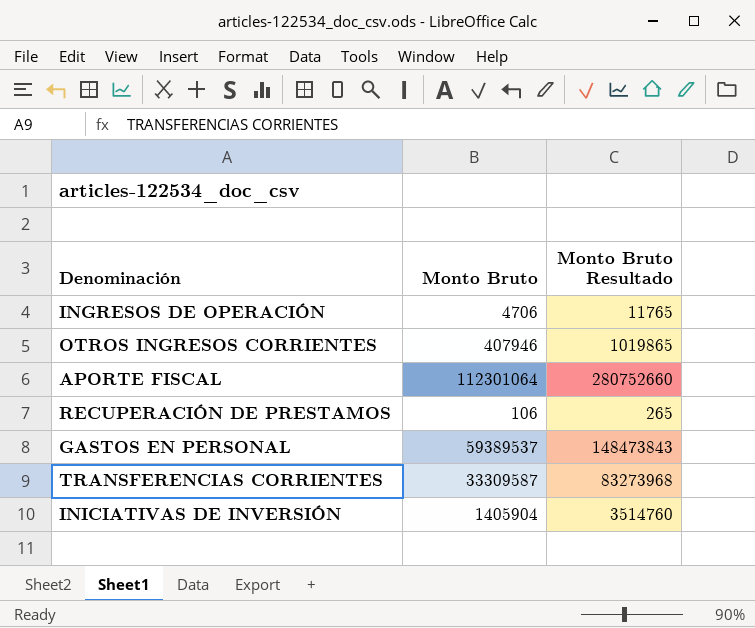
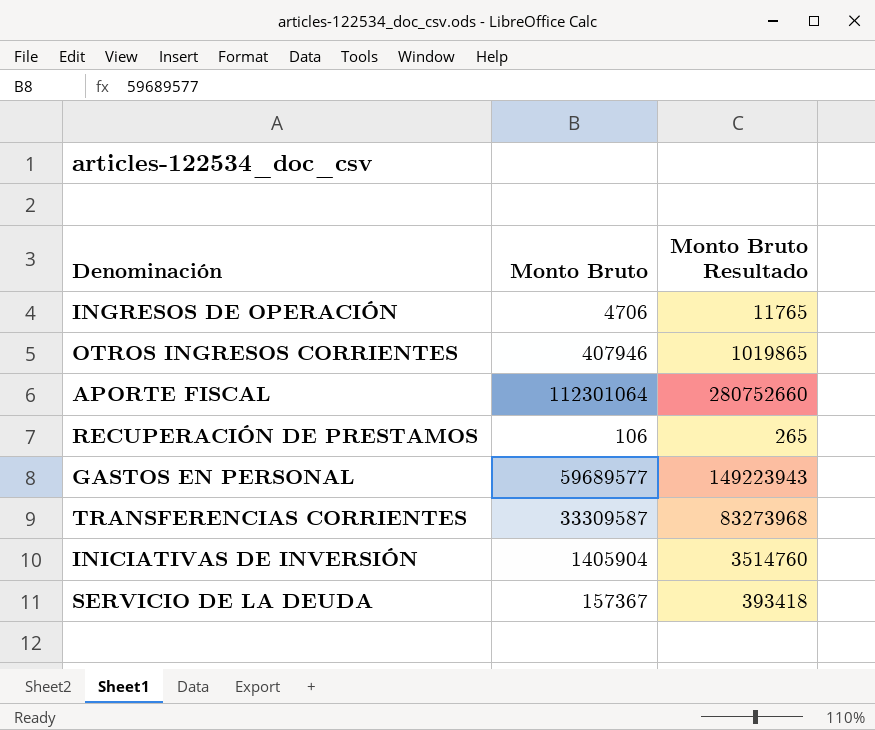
GASTOS EN PERSONAL | Monto Bruto: 59389537 -> 59689577
GASTOS EN PERSONAL | Monto Bruto Resultado: 148473843 -> 149223943
row SERVICIO DE LA DEUDA: none -> 157367 | 393418

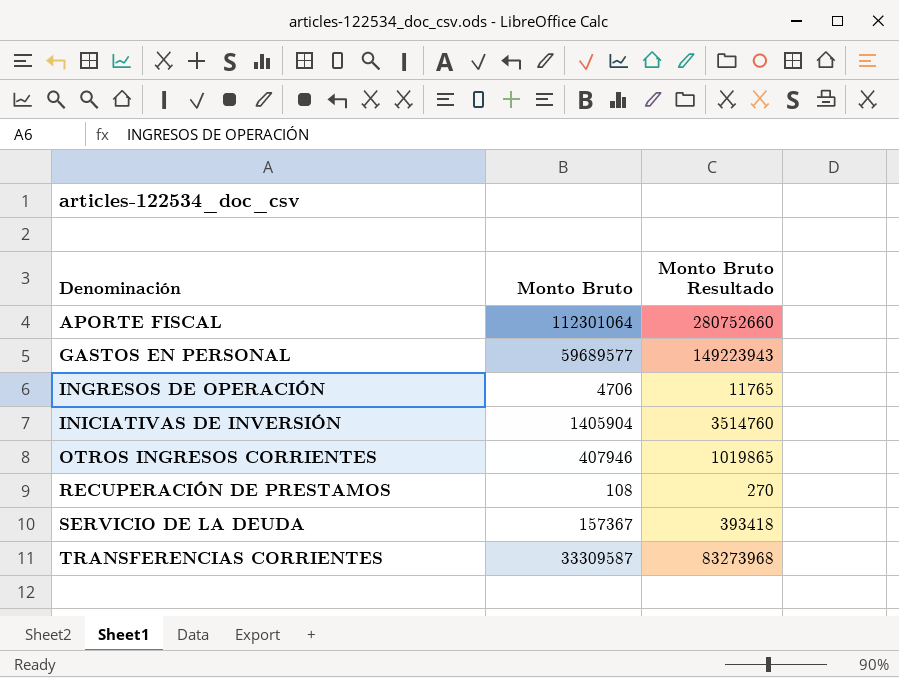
row order: none -> Denominación ascending
RECUPERACIÓN DE PRESTAMOS | Monto Bruto: 106 -> 108
RECUPERACIÓN DE PRESTAMOS | Monto Bruto Resultado: 265 -> 270

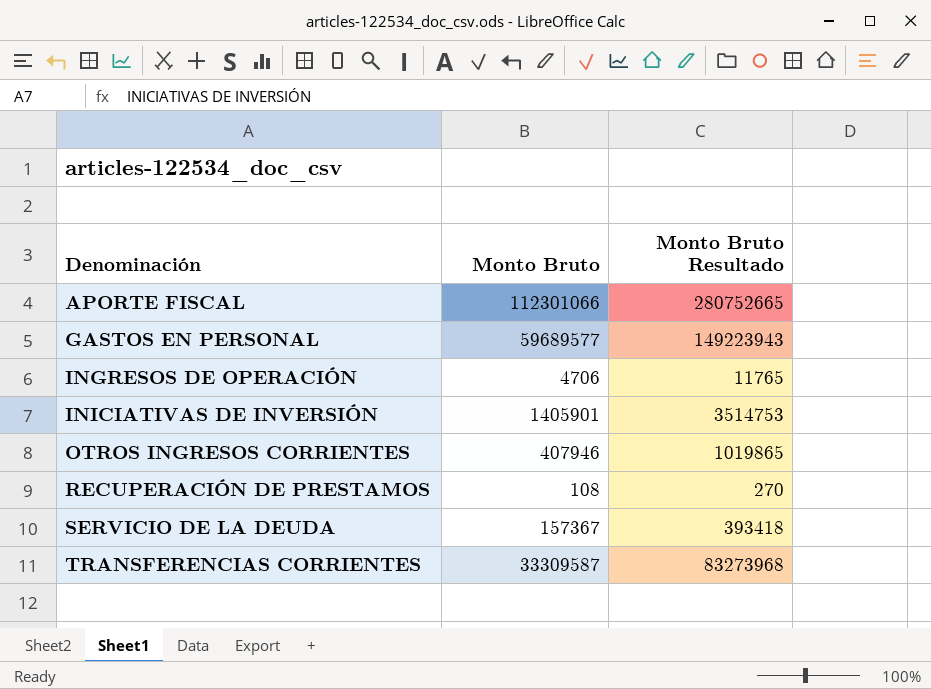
APORTE FISCAL | Monto Bruto: 112301064 -> 112301066
APORTE FISCAL | Monto Bruto Resultado: 280752660 -> 280752665
INICIATIVAS DE INVERSIÓN | Monto Bruto: 1405904 -> 1405901
INICIATIVAS DE INVERSIÓN | Monto Bruto Resultado: 3514760 -> 3514753

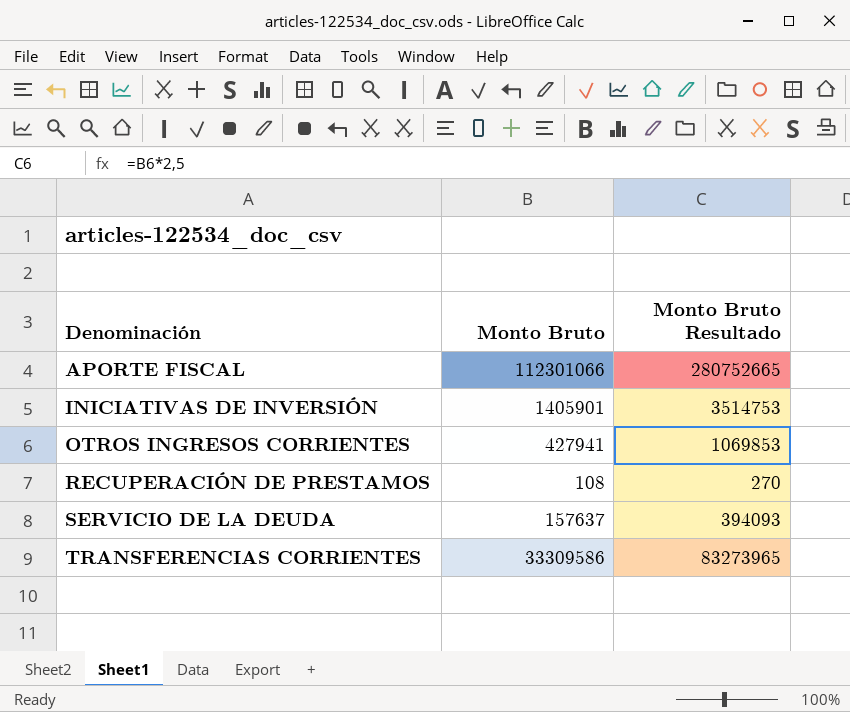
row GASTOS EN PERSONAL: 59689577 | 149223943 -> none
row INGRESOS DE OPERACIÓN: 4706 | 11765 -> none
OTROS INGRESOS CORRIENTES | Monto Bruto: 407946 -> 427941
OTROS INGRESOS CORRIENTES | Monto Bruto Resultado: 1019865 -> 1069853
SERVICIO DE LA DEUDA | Monto Bruto: 157367 -> 157637
SERVICIO DE LA DEUDA | Monto Bruto Resultado: 393418 -> 394093
TRANSFERENCIAS CORRIENTES | Monto Bruto: 33309587 -> 33309586
TRANSFERENCIAS CORRIENTES | Monto Bruto Resultado: 83273968 -> 83273965

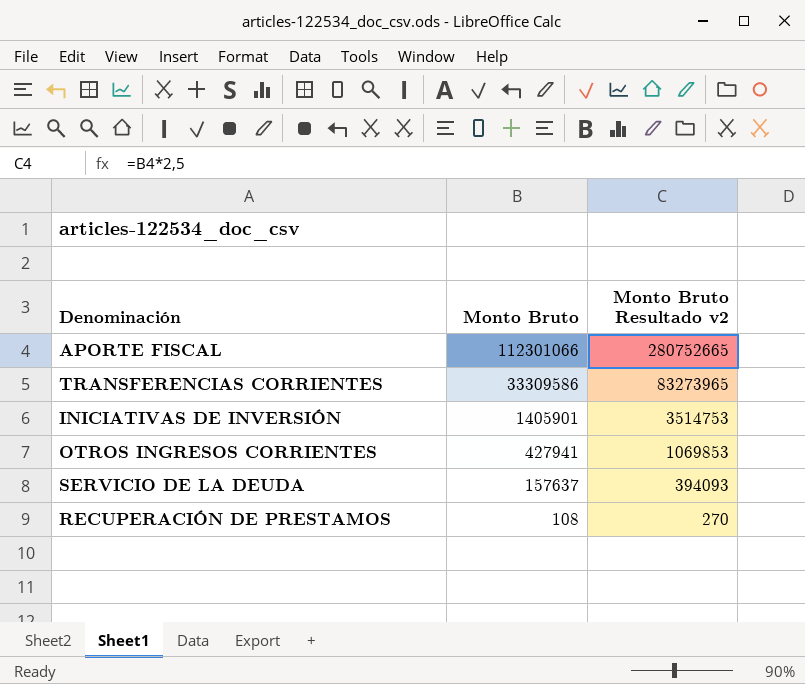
row order: Denominación ascending -> Monto Bruto descending
column name: Monto Bruto Resultado -> Monto Bruto Resultado v2

